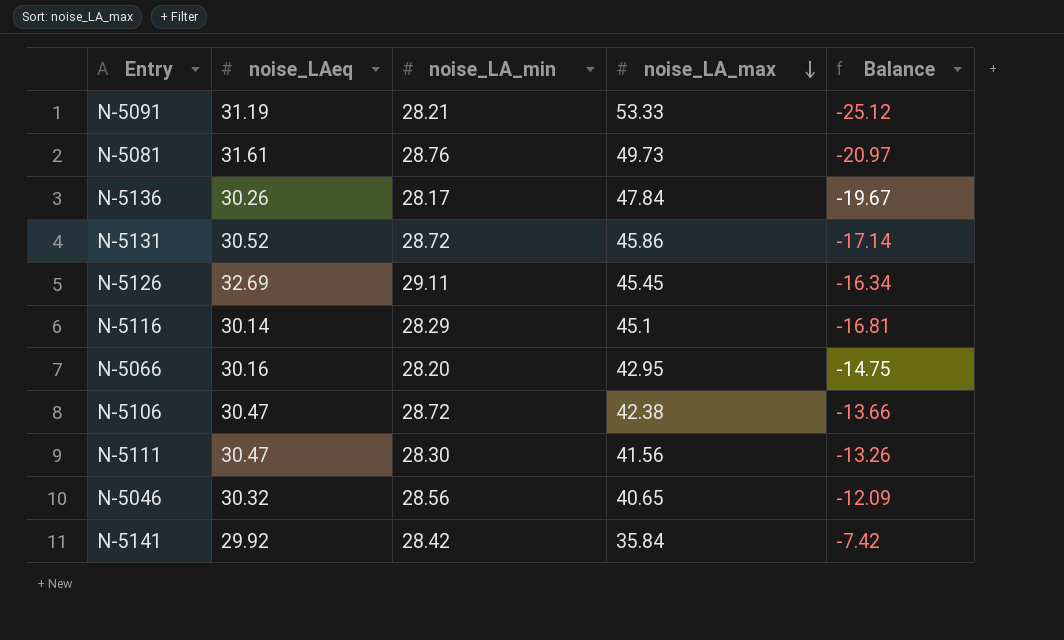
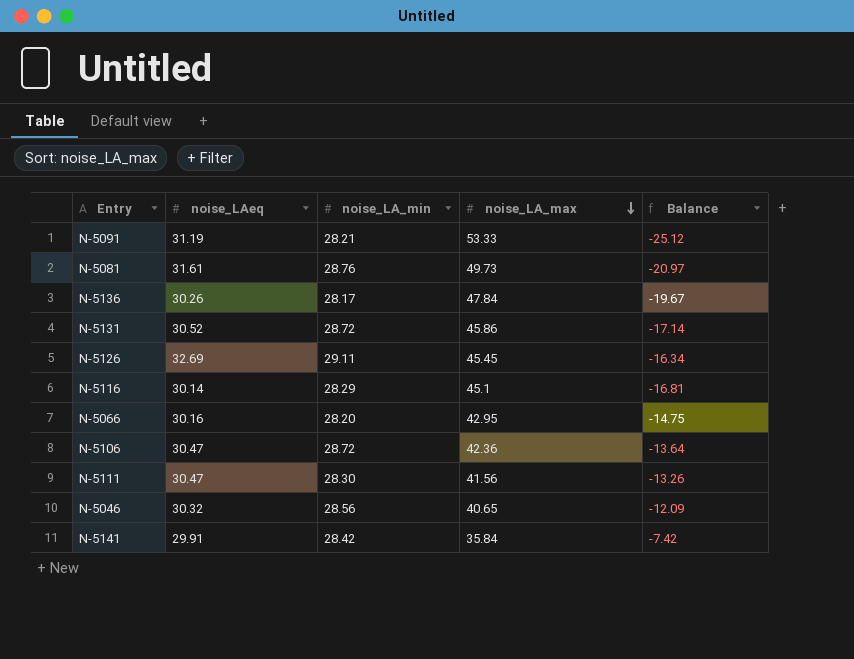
N-5106 | noise_LA_max: 42.38 -> 42.36
N-5106 | Balance: -13.66 -> -13.64
N-5141 | noise_LAeq: 29.92 -> 29.91

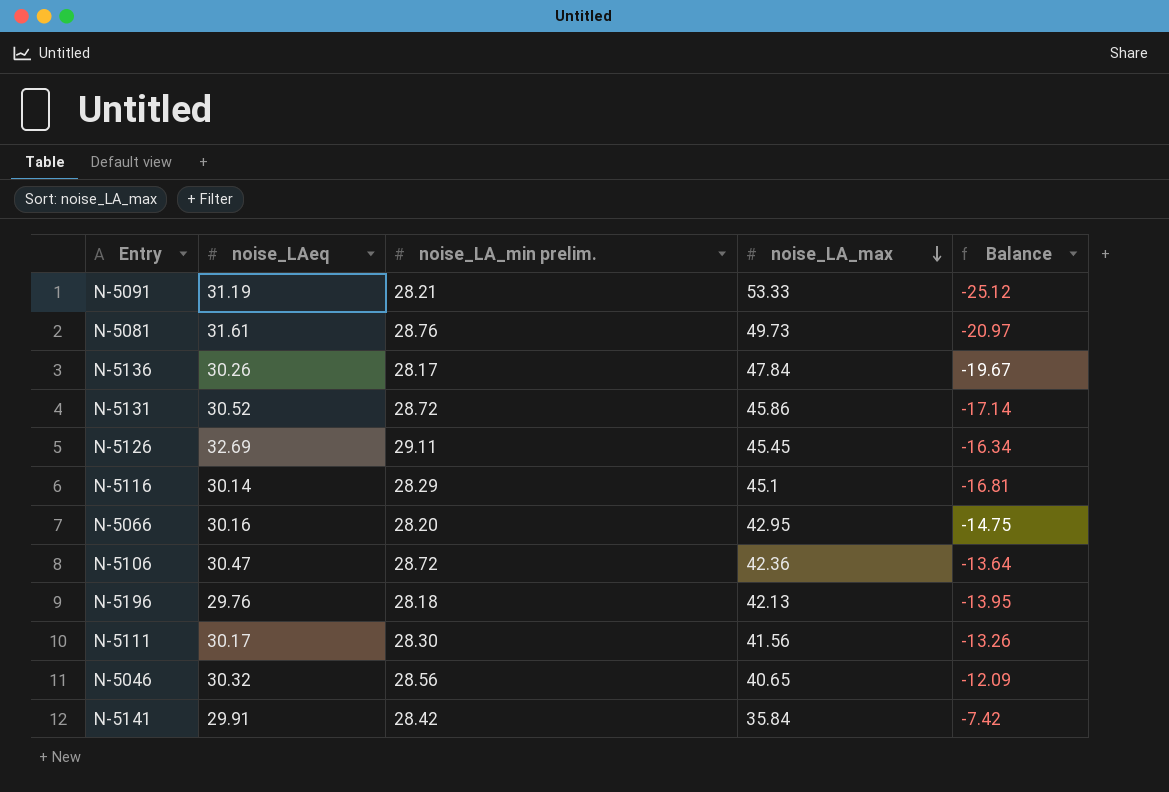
column name: noise_LA_min -> noise_LA_min prelim.
row N-5196: none -> 29.76 | 28.18 | 42.13 | -13.95
N-5111 | noise_LAeq: 30.47 -> 30.17

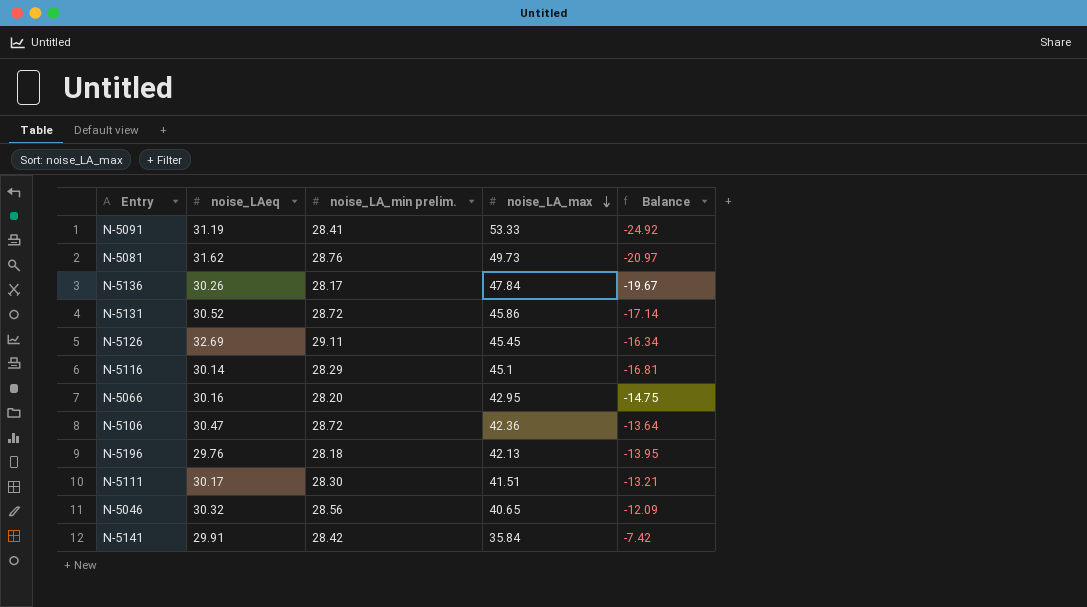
N-5091 | noise_LA_min prelim.: 28.21 -> 28.41
N-5091 | Balance: -25.12 -> -24.92
N-5081 | noise_LAeq: 31.61 -> 31.62
N-5111 | noise_LA_max: 41.56 -> 41.51
N-5111 | Balance: -13.26 -> -13.21

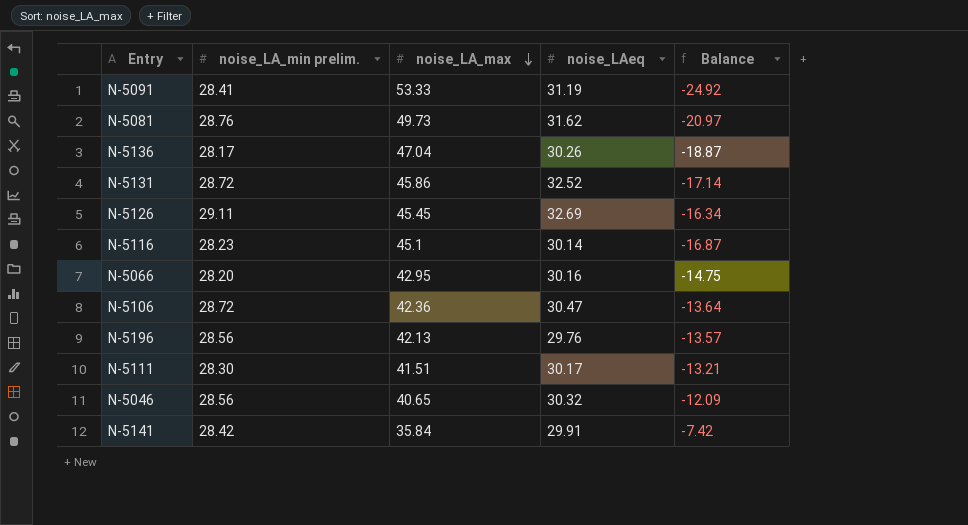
column noise_LAeq | position: 2 -> 4
N-5136 | noise_LA_max: 47.84 -> 47.04
N-5136 | Balance: -19.67 -> -18.87
N-5131 | noise_LAeq: 30.52 -> 32.52
N-5116 | noise_LA_min prelim.: 28.29 -> 28.23
N-5116 | Balance: -16.81 -> -16.87
N-5196 | noise_LA_min prelim.: 28.18 -> 28.56
N-5196 | Balance: -13.95 -> -13.57

